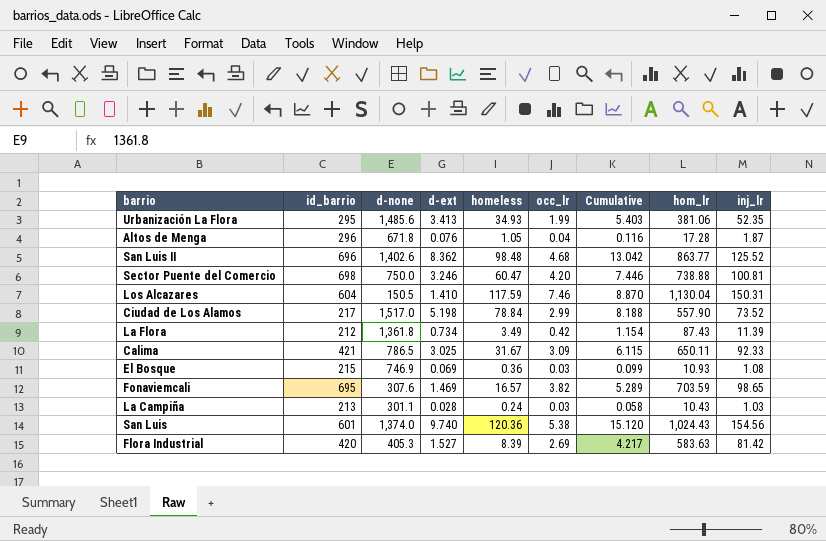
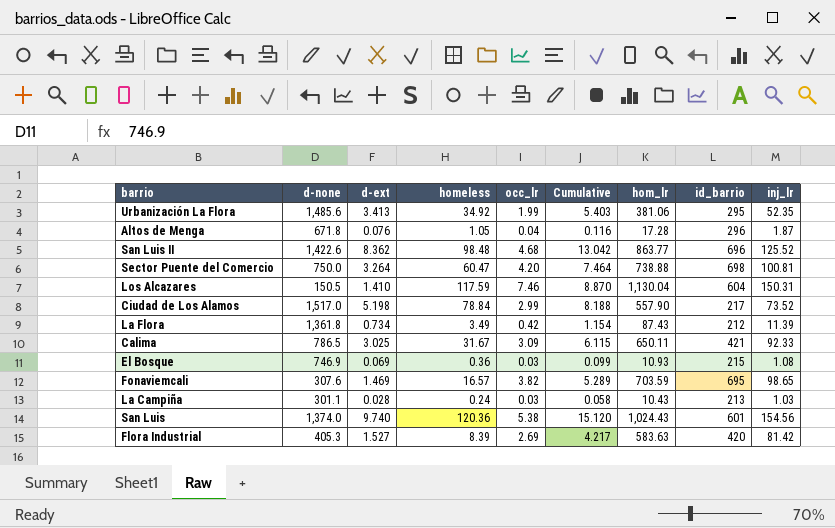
column id_barrio | position: 2 -> 8
Urbanización La Flora | homeless: 34.93 -> 34.92
San Luis II | d-none: 1,402.6 -> 1,422.6
Sector Puente del Comercio | d-ext: 3.246 -> 3.264
Sector Puente del Comercio | Cumulative: 7.446 -> 7.464

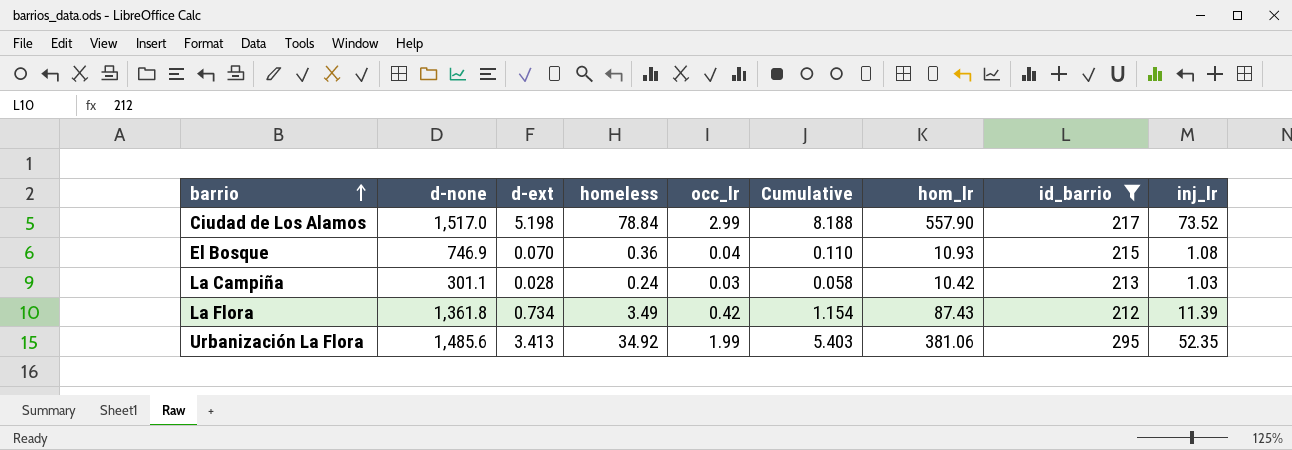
filter: none -> id_barrio <= 295
row order: none -> barrio ascending
El Bosque | d-ext: 0.069 -> 0.070
El Bosque | occ_lr: 0.03 -> 0.04
El Bosque | Cumulative: 0.099 -> 0.110
La Campiña | hom_lr: 10.43 -> 10.42

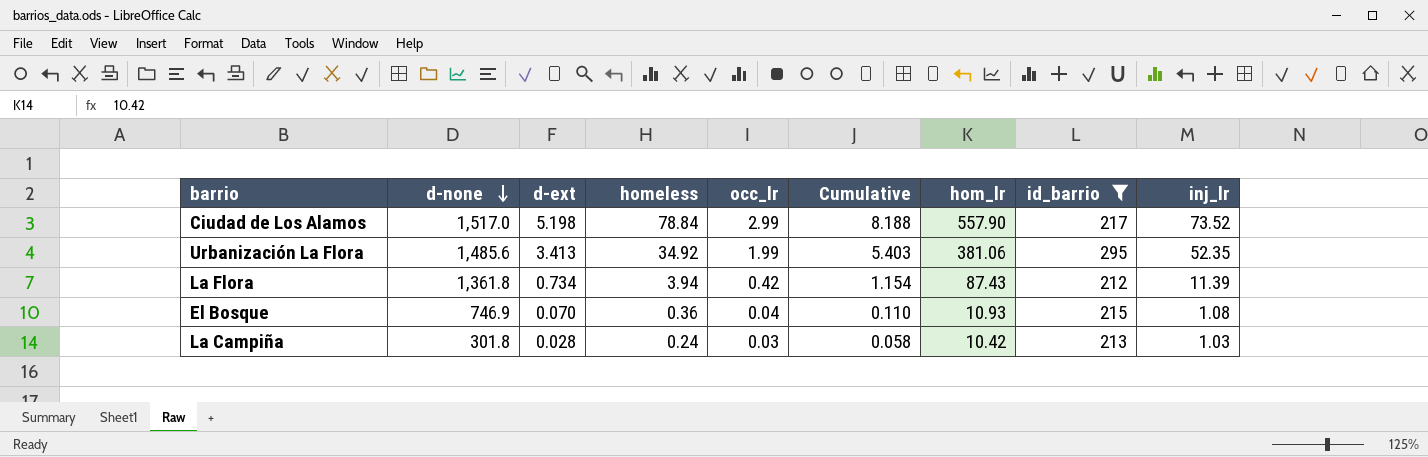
row order: barrio ascending -> d-none descending
La Flora | homeless: 3.49 -> 3.94
La Campiña | d-none: 301.1 -> 301.8

